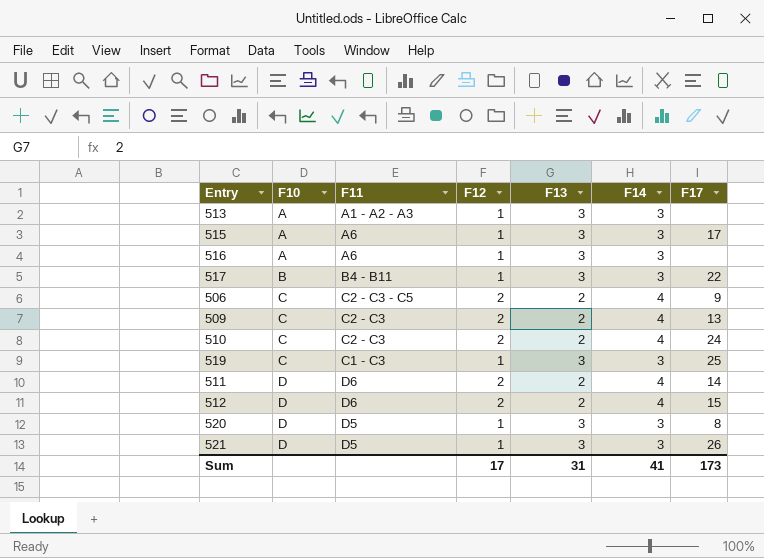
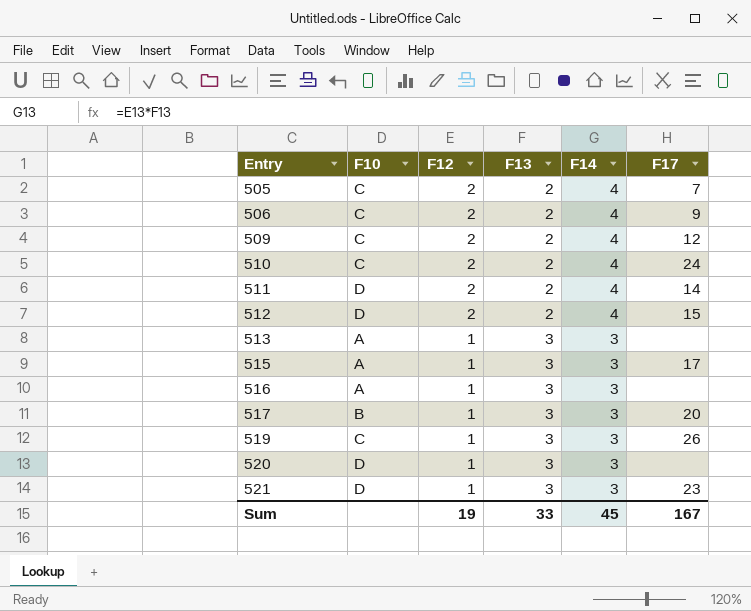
row order: F10 ascending -> Entry ascending
column F11 | position: 3 -> none
row 505: none -> C | 2 | 2 | 4 | 7
509 | F17: 13 -> 12
517 | F17: 22 -> 20
519 | F17: 25 -> 26
520 | F17: 8 -> none
521 | F17: 26 -> 23
Sum | F12: 17 -> 19
Sum | F13: 31 -> 33
Sum | F14: 41 -> 45
Sum | F17: 173 -> 167

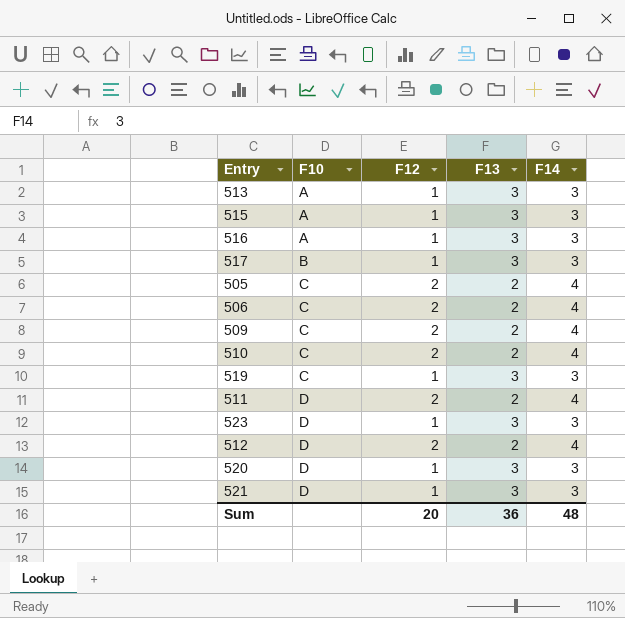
row order: Entry ascending -> F10 ascending
column F17 | position: 6 -> none
row 523: none -> D | 1 | 3 | 3
Sum | F12: 19 -> 20
Sum | F13: 33 -> 36
Sum | F14: 45 -> 48

